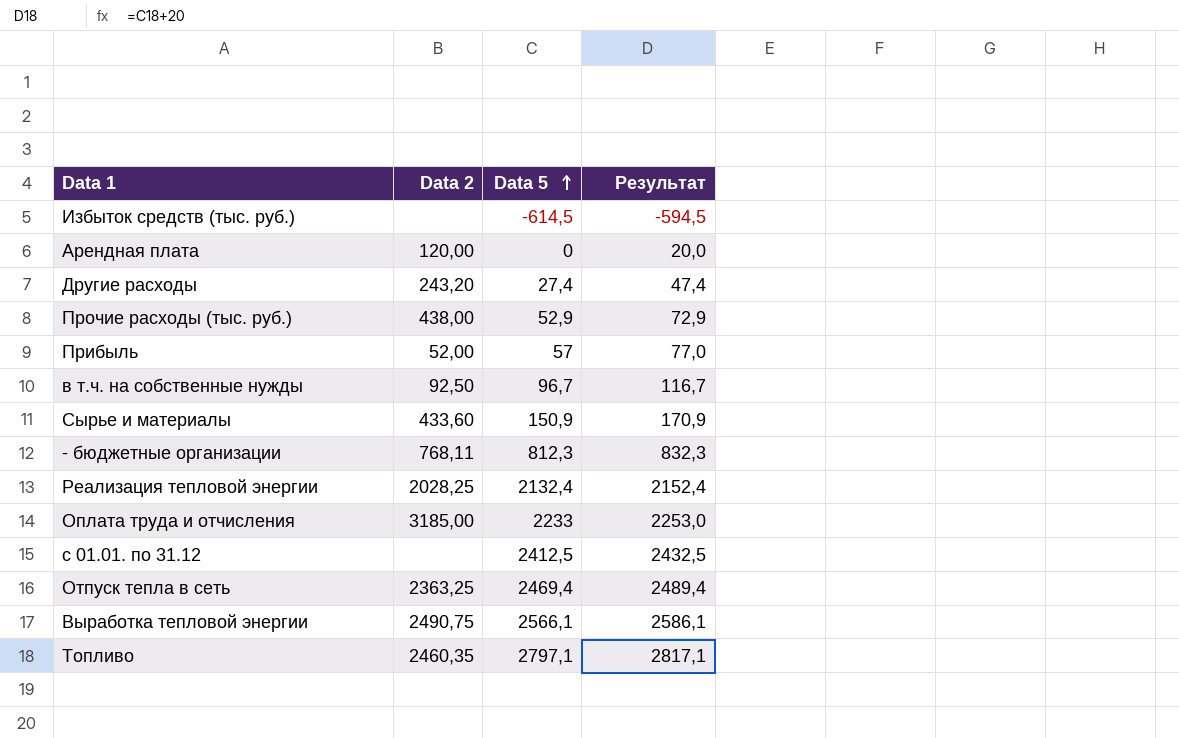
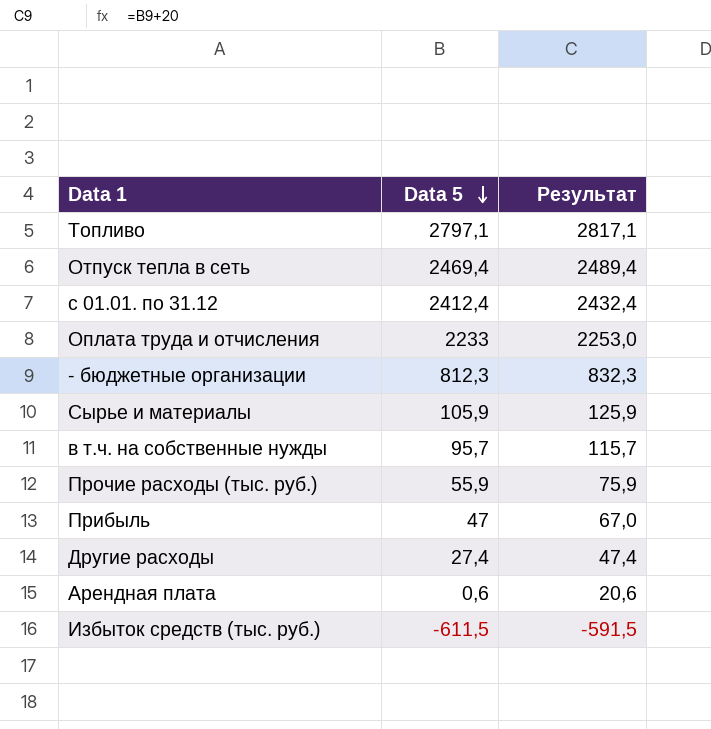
row order: Data 5 ascending -> Data 5 descending
column Data 2 | position: 2 -> none
row Реализация тепловой энергии: 2028,25 | 2132,4 | 2152,4 -> none
row Выработка тепловой энергии: 2490,75 | 2566,1 | 2586,1 -> none
с 01.01. по 31.12 | Data 5: 2412,5 -> 2412,4
с 01.01. по 31.12 | Результат: 2432,5 -> 2432,4
Сырье и материалы | Data 5: 150,9 -> 105,9
Сырье и материалы | Результат: 170,9 -> 125,9
в т.ч. на собственные нужды | Data 5: 96,7 -> 95,7
в т.ч. на собственные нужды | Результат: 116,7 -> 115,7
Прочие расходы (тыс. руб.) | Data 5: 52,9 -> 55,9
Прочие расходы (тыс. руб.) | Результат: 72,9 -> 75,9
Прибыль | Data 5: 57 -> 47
Прибыль | Результат: 77,0 -> 67,0
Арендная плата | Data 5: 0 -> 0,6
Арендная плата | Результат: 20,0 -> 20,6
Избыток средств (тыс. руб.) | Data 5: -614,5 -> -611,5
Избыток средств (тыс. руб.) | Результат: -594,5 -> -591,5

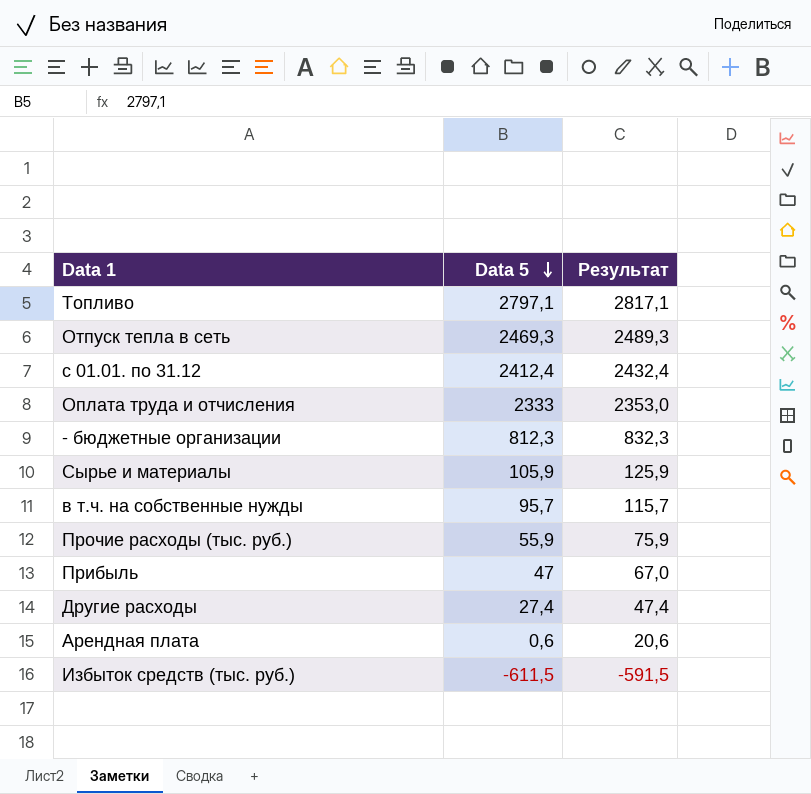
Отпуск тепла в сеть | Data 5: 2469,4 -> 2469,3
Отпуск тепла в сеть | Результат: 2489,4 -> 2489,3
Оплата труда и отчисления | Data 5: 2233 -> 2333
Оплата труда и отчисления | Результат: 2253,0 -> 2353,0

